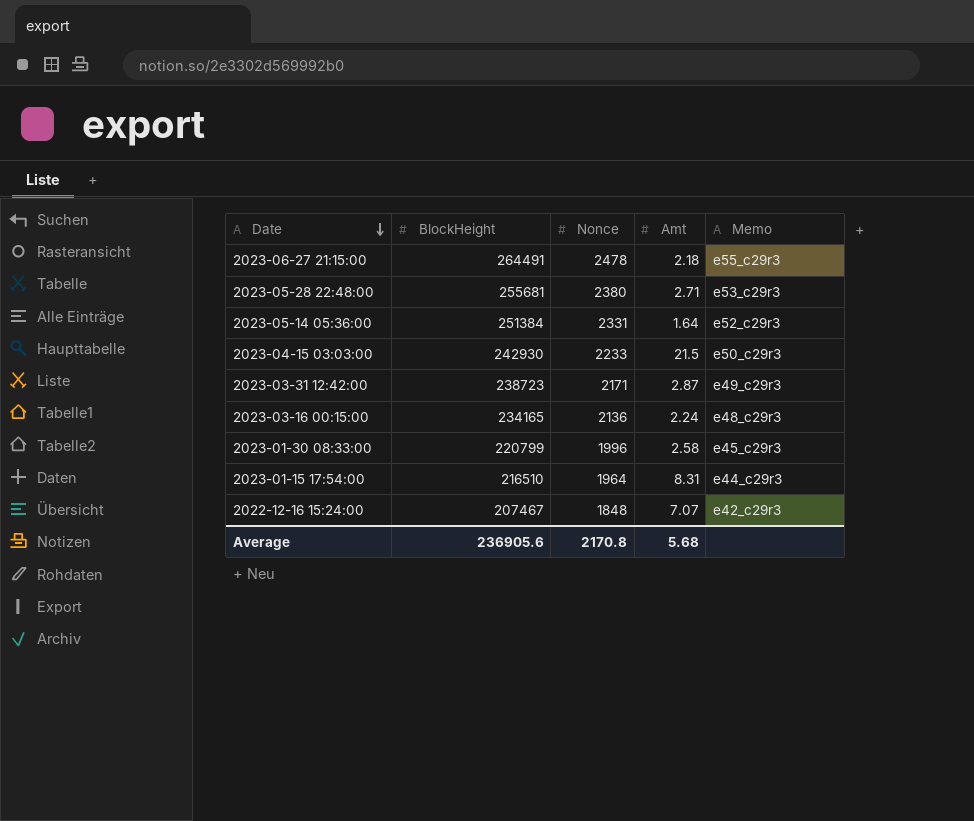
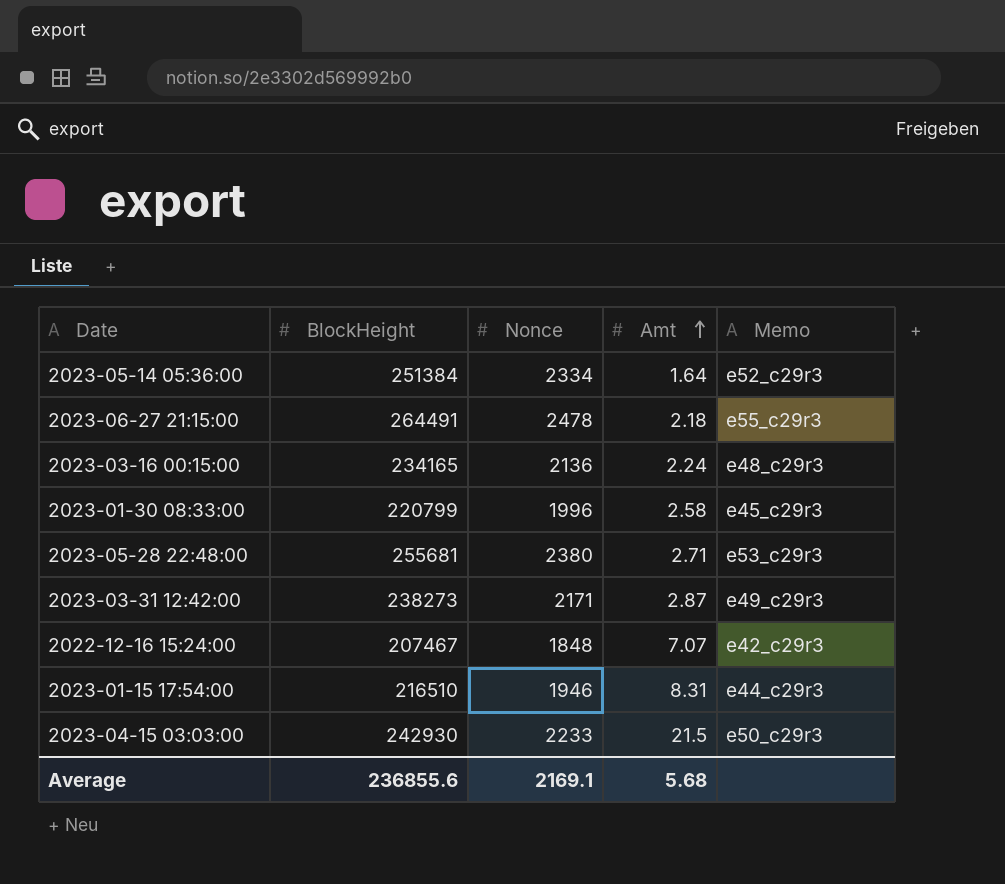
row order: Date descending -> Amt ascending
2023-05-14 05:36:00 | Nonce: 2331 -> 2334
2023-03-31 12:42:00 | BlockHeight: 238723 -> 238273
2023-01-15 17:54:00 | Nonce: 1964 -> 1946
Average | BlockHeight: 236905.6 -> 236855.6
Average | Nonce: 2170.8 -> 2169.1

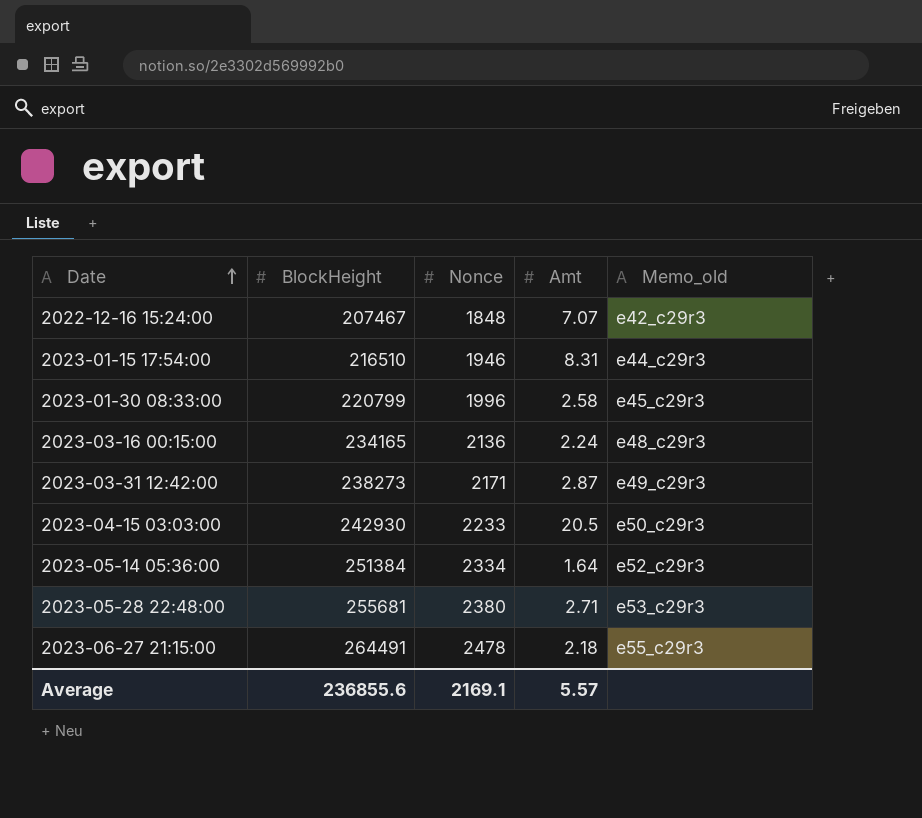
row order: Amt ascending -> Date ascending
column name: Memo -> Memo_old
2023-04-15 03:03:00 | Amt: 21.5 -> 20.5
Average | Amt: 5.68 -> 5.57

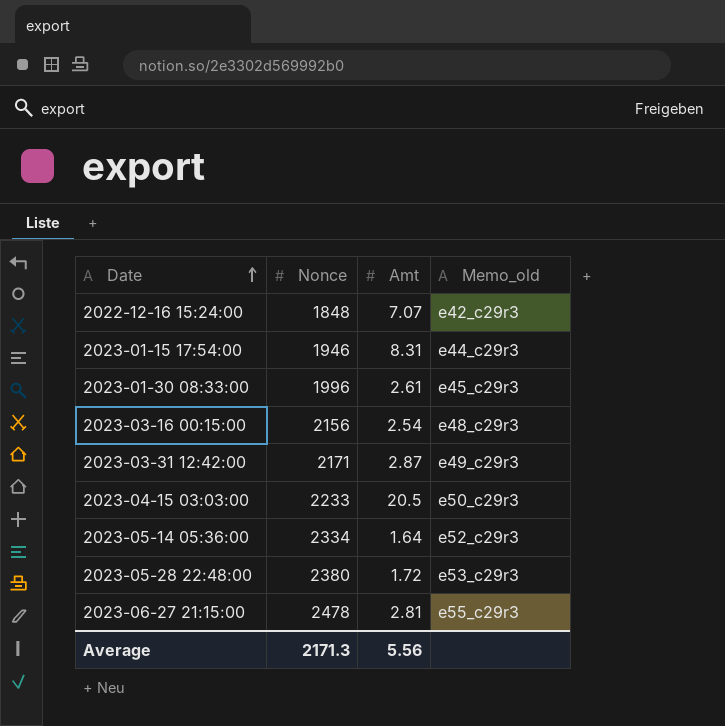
column BlockHeight | position: 2 -> none
2023-01-30 08:33:00 | Amt: 2.58 -> 2.61
2023-03-16 00:15:00 | Nonce: 2136 -> 2156
2023-03-16 00:15:00 | Amt: 2.24 -> 2.54
2023-05-28 22:48:00 | Amt: 2.71 -> 1.72
2023-06-27 21:15:00 | Amt: 2.18 -> 2.81
Average | Nonce: 2169.1 -> 2171.3
Average | Amt: 5.57 -> 5.56

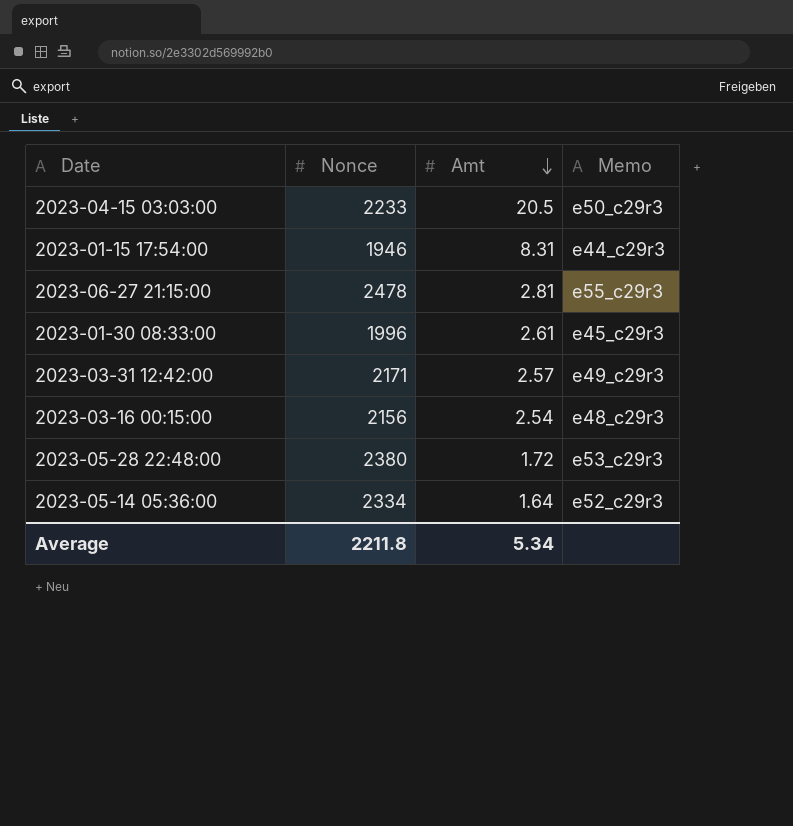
row order: Date ascending -> Amt descending
column name: Memo_old -> Memo
row 2022-12-16 15:24:00: 1848 | 7.07 | e42_c29r3 -> none
2023-03-31 12:42:00 | Amt: 2.87 -> 2.57
Average | Nonce: 2171.3 -> 2211.8
Average | Amt: 5.56 -> 5.34

